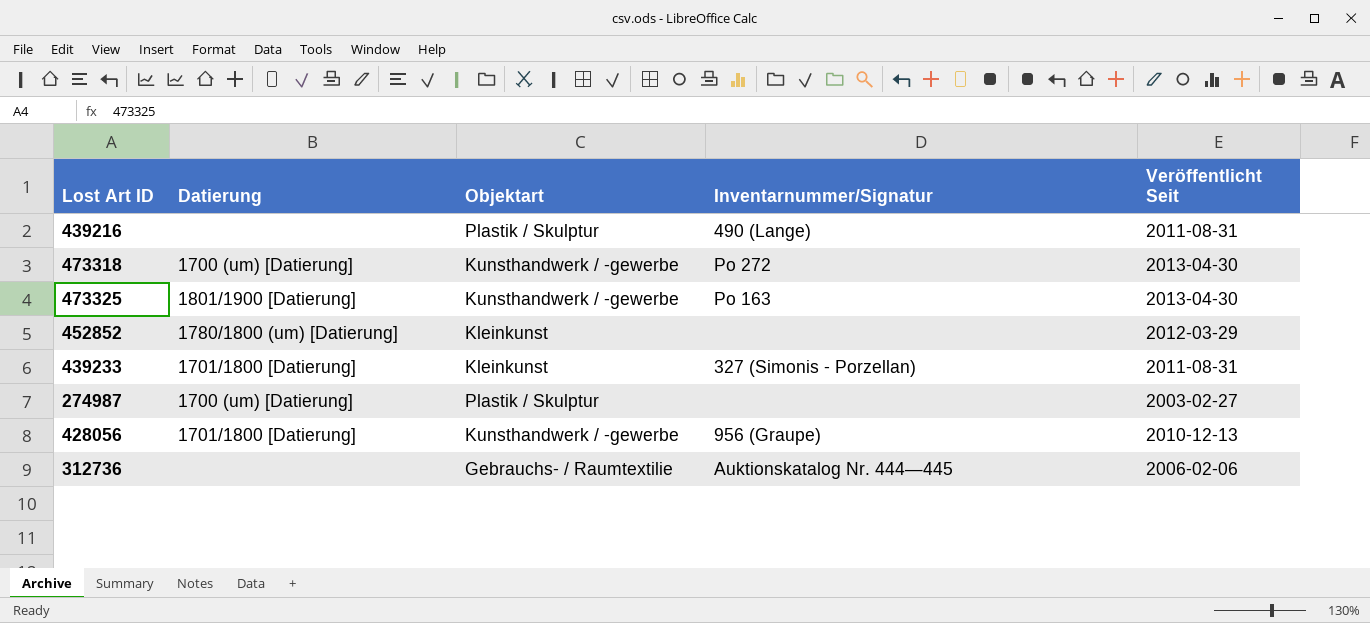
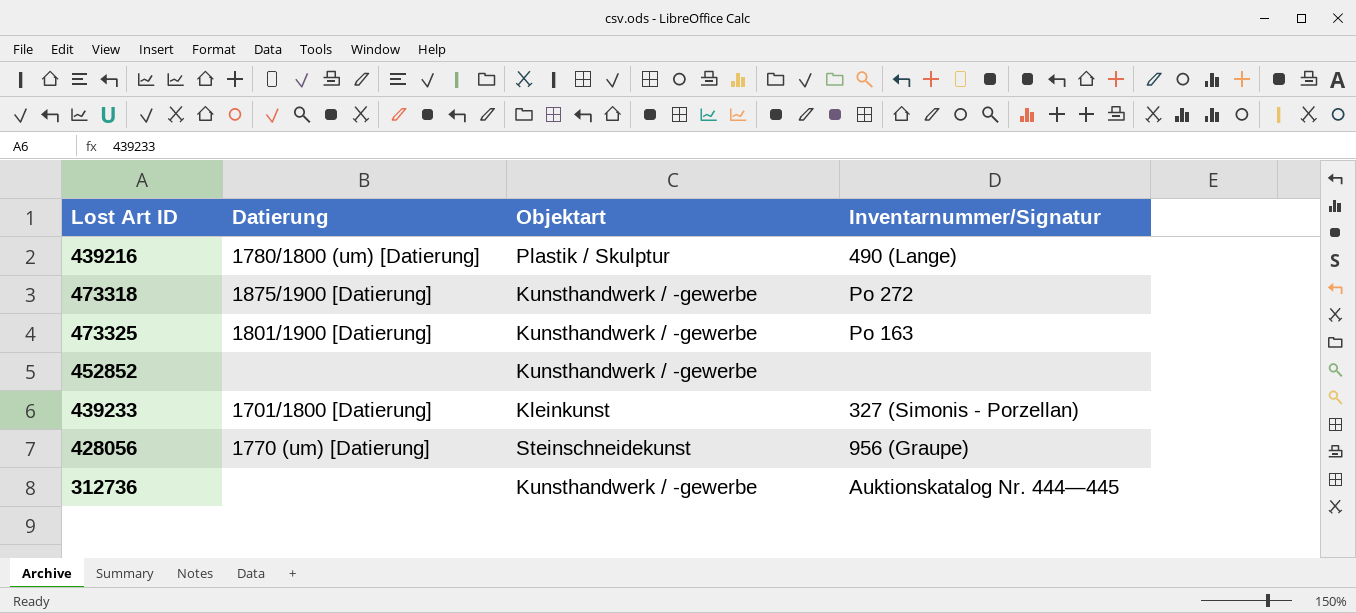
column Veröffentlicht Seit | position: 5 -> none
row 274987: 1700 (um) [Datierung] | Plastik / Skulptur | none | 2003-02-27 -> none
439216 | Datierung: none -> 1780/1800 (um) [Datierung]
473318 | Datierung: 1700 (um) [Datierung] -> 1875/1900 [Datierung]
452852 | Datierung: 1780/1800 (um) [Datierung] -> none
452852 | Objektart: Kleinkunst -> Kunsthandwerk / -gewerbe
428056 | Datierung: 1701/1800 [Datierung] -> 1770 (um) [Datierung]
428056 | Objektart: Kunsthandwerk / -gewerbe -> Steinschneidekunst
312736 | Objektart: Gebrauchs- / Raumtextilie -> Kunsthandwerk / -gewerbe

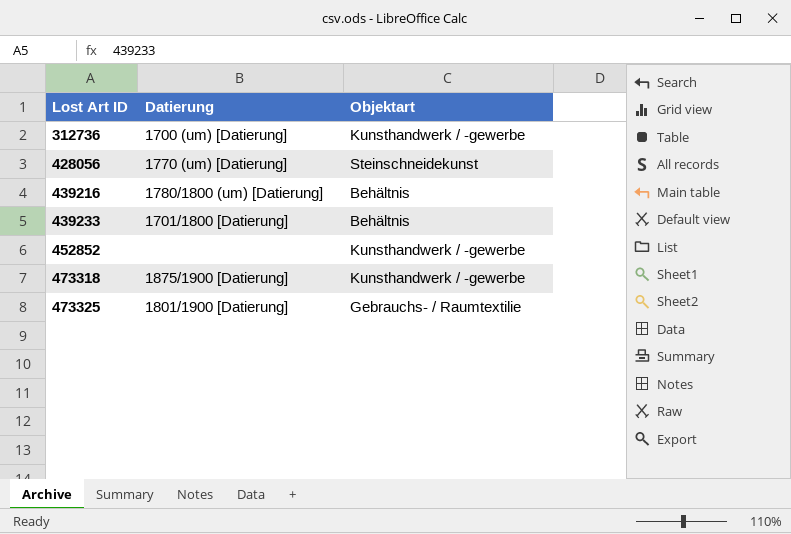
row order: none -> Lost Art ID ascending
column Inventarnummer/Signatur | position: 4 -> none
312736 | Datierung: none -> 1700 (um) [Datierung]
439216 | Objektart: Plastik / Skulptur -> Behältnis
439233 | Objektart: Kleinkunst -> Behältnis
473325 | Objektart: Kunsthandwerk / -gewerbe -> Gebrauchs- / Raumtextilie

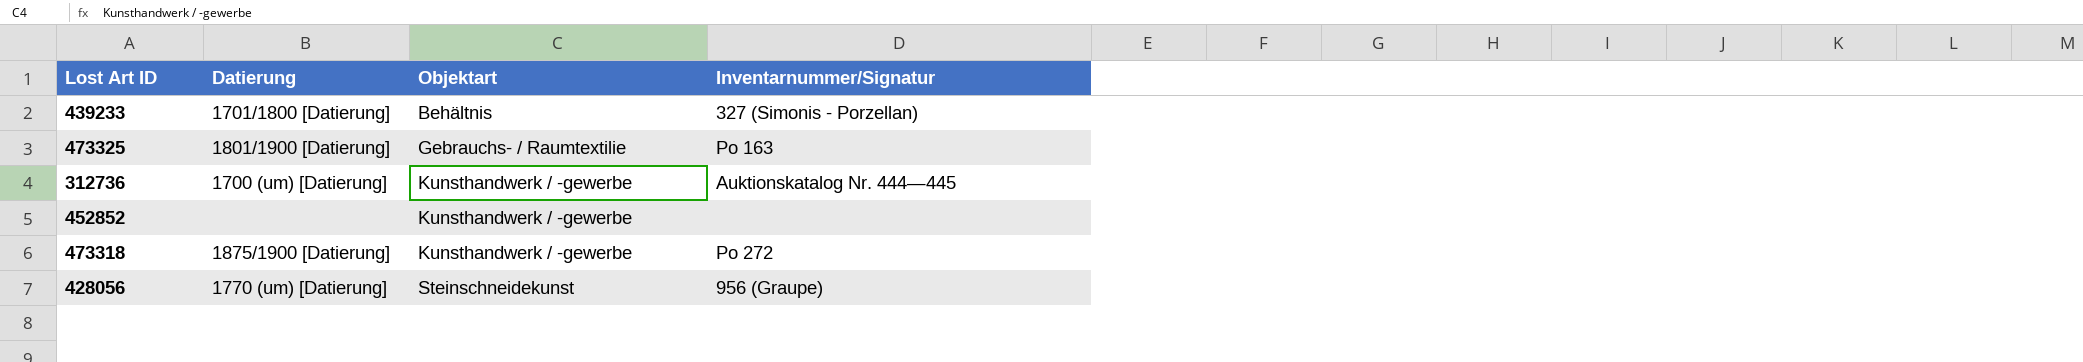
row order: Lost Art ID ascending -> Objektart ascending
column Inventarnummer/Signatur | position: none -> 4
row 439216: 1780/1800 (um) [Datierung] | Behältnis -> none

